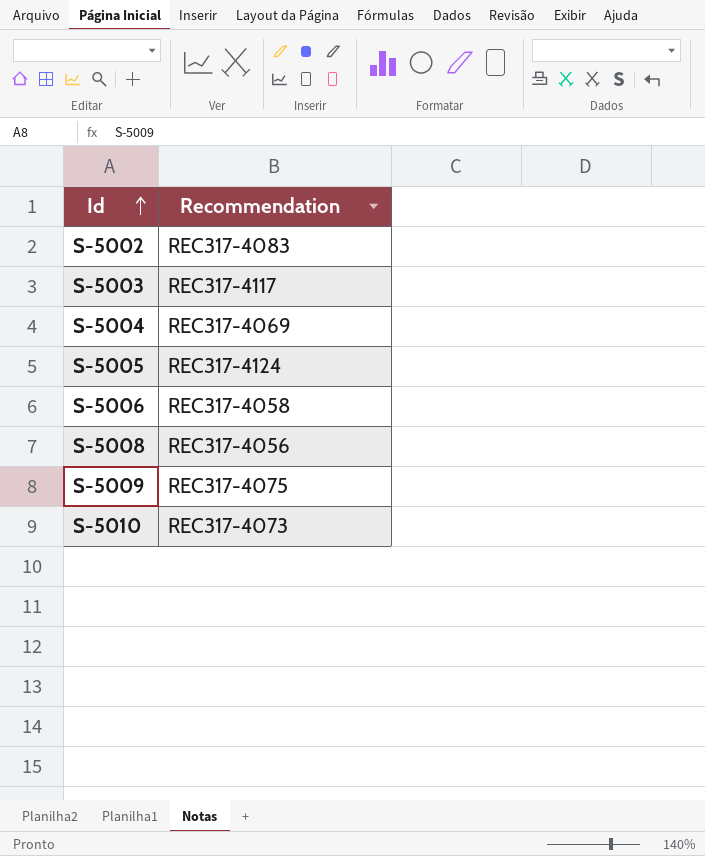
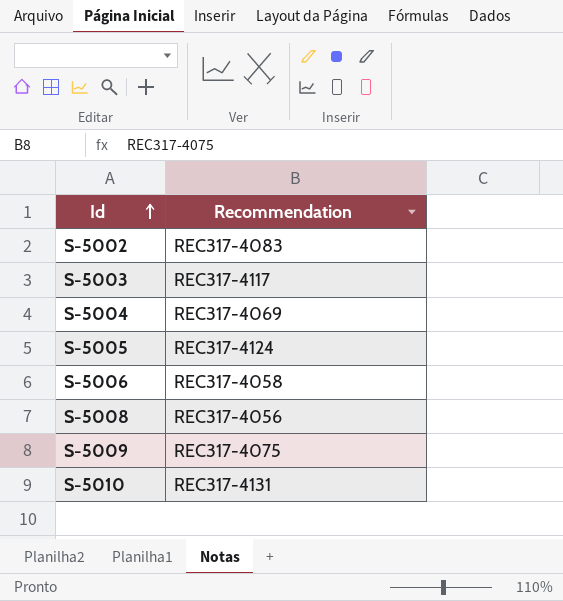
S-5010 | Recommendation: REC317-4073 -> REC317-4131

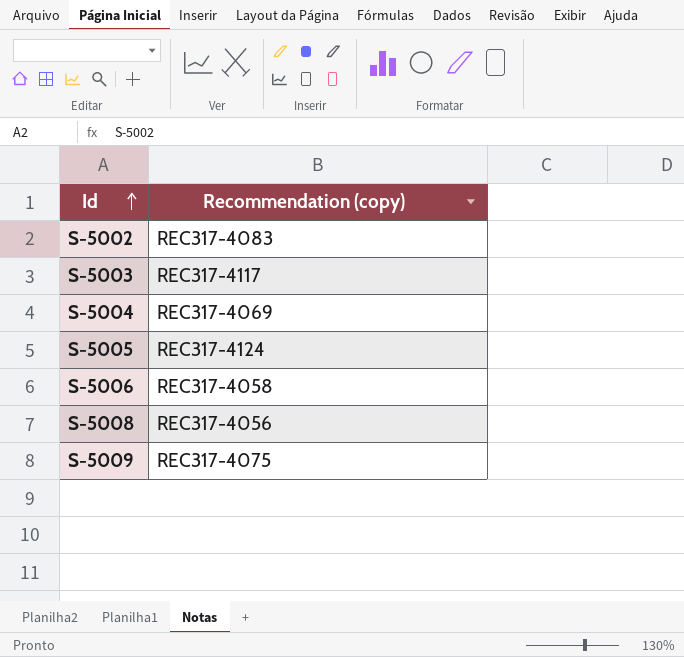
column name: Recommendation -> Recommendation (copy)
row S-5010: REC317-4131 -> none

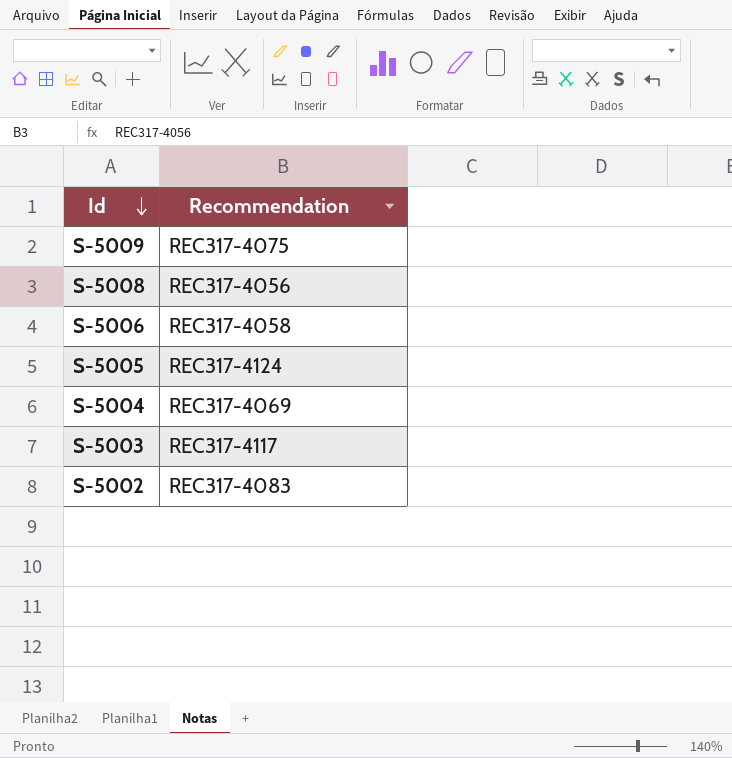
row order: Id ascending -> Id descending
column name: Recommendation (copy) -> Recommendation

